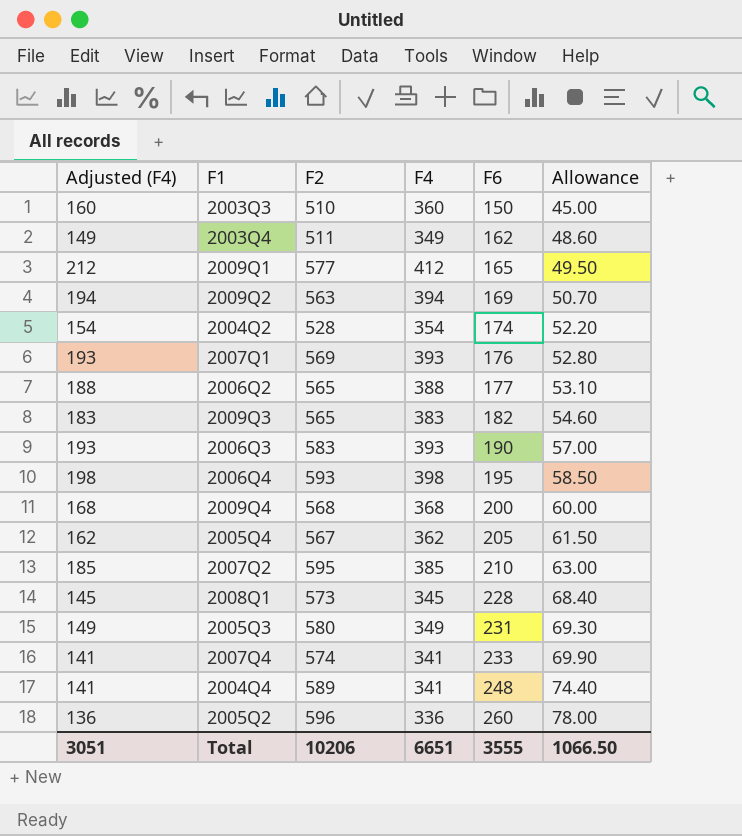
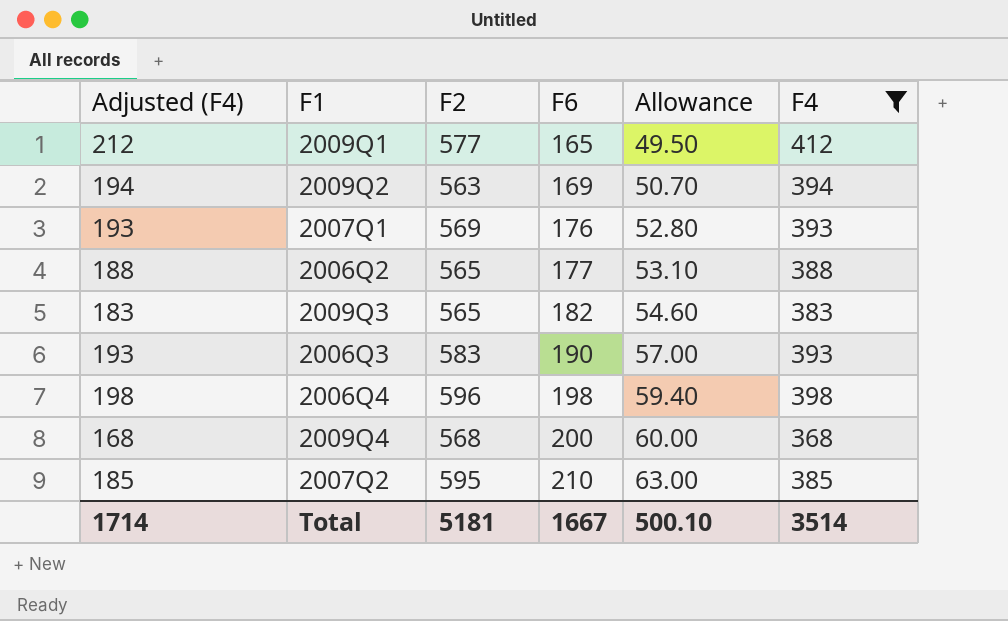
filter: none -> F4 >= 368
column F4 | position: 4 -> 6
2006Q4 | F2: 593 -> 596
2006Q4 | F6: 195 -> 198
2006Q4 | Allowance: 58.50 -> 59.40
Total | Adjusted (F4): 3051 -> 1714
Total | F2: 10206 -> 5181
Total | F6: 3555 -> 1667
Total | Allowance: 1066.50 -> 500.10
Total | F4: 6651 -> 3514

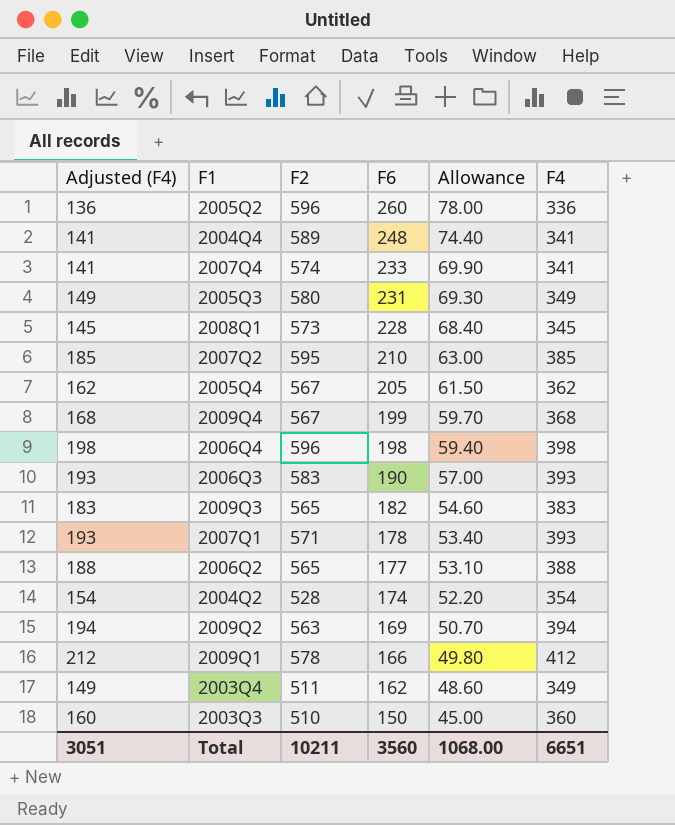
filter: F4 >= 368 -> none
row order: F6 ascending -> F6 descending
2009Q4 | F2: 568 -> 567
2009Q4 | F6: 200 -> 199
2009Q4 | Allowance: 60.00 -> 59.70
2007Q1 | F2: 569 -> 571
2007Q1 | F6: 176 -> 178
2007Q1 | Allowance: 52.80 -> 53.40
2009Q1 | F2: 577 -> 578
2009Q1 | F6: 165 -> 166
2009Q1 | Allowance: 49.50 -> 49.80
Total | Adjusted (F4): 1714 -> 3051
Total | F2: 5181 -> 10211
Total | F6: 1667 -> 3560
Total | Allowance: 500.10 -> 1068.00
Total | F4: 3514 -> 6651

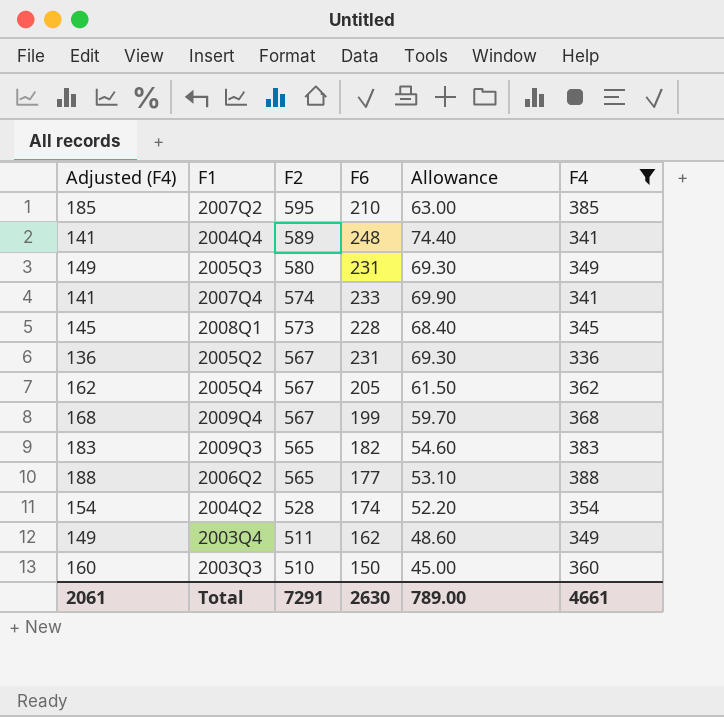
filter: none -> F4 <= 388
row order: F6 descending -> F2 descending
2005Q2 | F2: 596 -> 567
2005Q2 | F6: 260 -> 231
2005Q2 | Allowance: 78.00 -> 69.30
Total | Adjusted (F4): 3051 -> 2061
Total | F2: 10211 -> 7291
Total | F6: 3560 -> 2630
Total | Allowance: 1068.00 -> 789.00
Total | F4: 6651 -> 4661

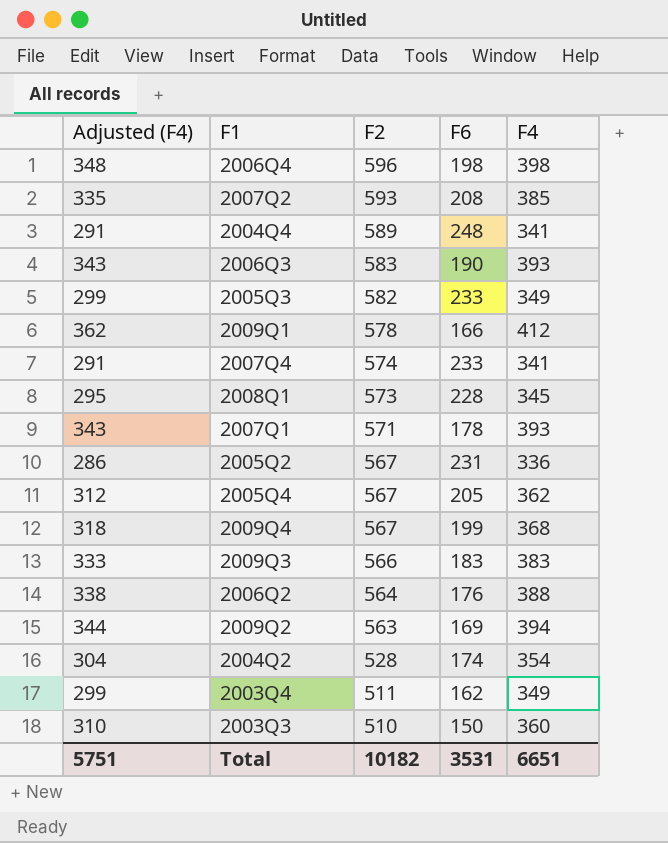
filter: F4 <= 388 -> none
column Allowance | formula: [F6] * 0.3 -> none
column Adjusted (F4) | formula: [F4] - 200 -> [F4] - 50
2007Q2 | F2: 595 -> 593
2007Q2 | F6: 210 -> 208
2005Q3 | F2: 580 -> 582
2005Q3 | F6: 231 -> 233
2009Q3 | F2: 565 -> 566
2009Q3 | F6: 182 -> 183
2006Q2 | F2: 565 -> 564
2006Q2 | F6: 177 -> 176
Total | Adjusted (F4): 2061 -> 5751
Total | F2: 7291 -> 10182
Total | F6: 2630 -> 3531
Total | F4: 4661 -> 6651

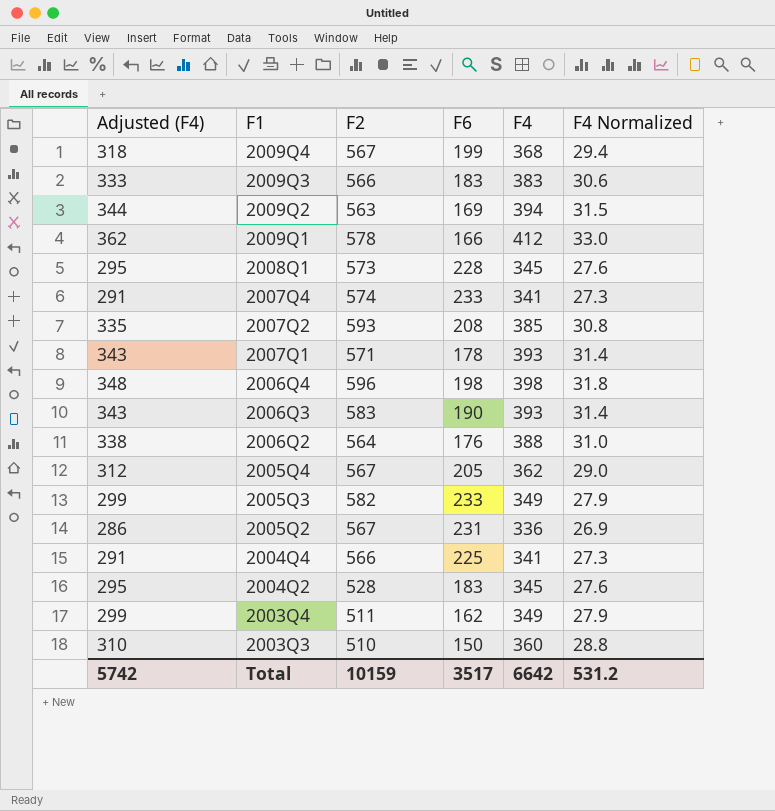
row order: F2 descending -> F1 descending
column F4 Normalized | formula: none -> [F4] * 0.08
2004Q4 | F2: 589 -> 566
2004Q4 | F6: 248 -> 225
2004Q2 | Adjusted (F4): 304 -> 295
2004Q2 | F6: 174 -> 183
2004Q2 | F4: 354 -> 345
Total | Adjusted (F4): 5751 -> 5742
Total | F2: 10182 -> 10159
Total | F6: 3531 -> 3517
Total | F4: 6651 -> 6642

